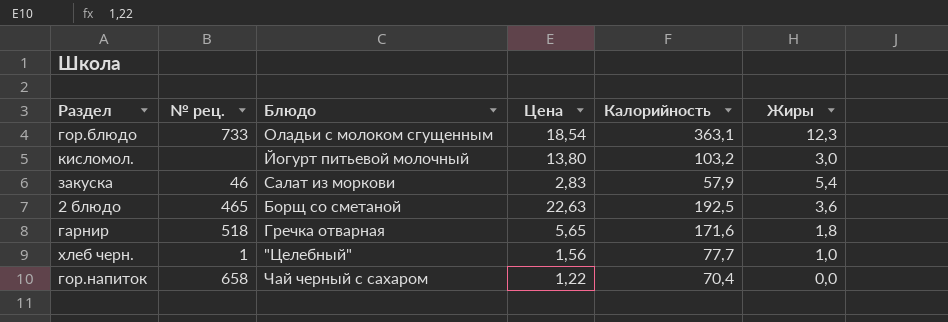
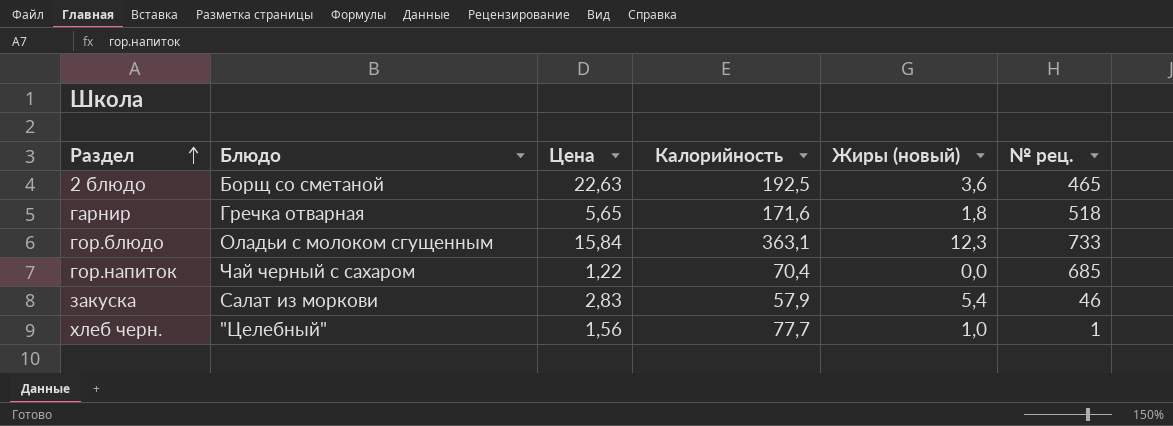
row order: none -> Раздел ascending
column name: Жиры -> Жиры (новый)
column № рец. | position: 2 -> 6
row кисломол.: none | Йогурт питьевой молочный | 13,80 | 103,2 | 3,0 -> none
гор.блюдо | Цена: 18,54 -> 15,84
гор.напиток | № рец.: 658 -> 685

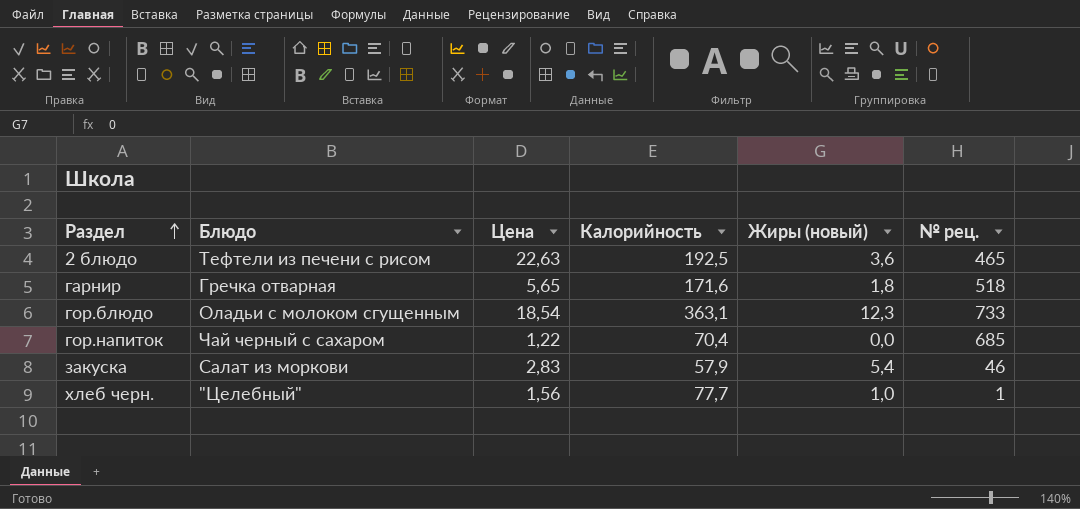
2 блюдо | Блюдо: Борщ со сметаной -> Тефтели из печени с рисом
гор.блюдо | Цена: 15,84 -> 18,54

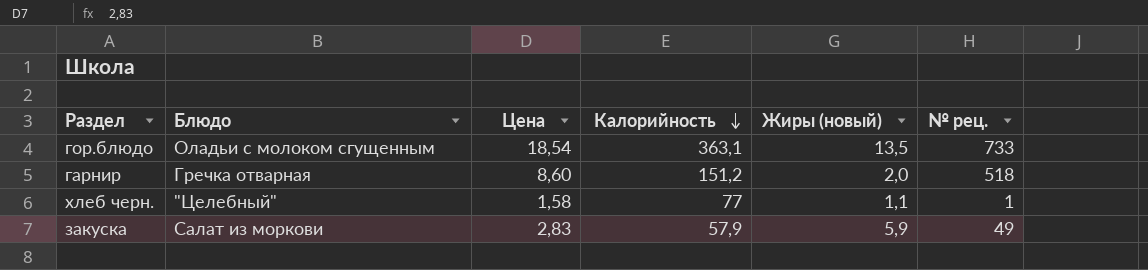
row order: Раздел ascending -> Калорийность descending
row 2 блюдо: Тефтели из печени с рисом | 22,63 | 192,5 | 3,6 | 465 -> none
row гор.напиток: Чай черный с сахаром | 1,22 | 70,4 | 0,0 | 685 -> none
гор.блюдо | Жиры (новый): 12,3 -> 13,5
гарнир | Цена: 5,65 -> 8,60
гарнир | Калорийность: 171,6 -> 151,2
гарнир | Жиры (новый): 1,8 -> 2,0
хлеб черн. | Цена: 1,56 -> 1,58
хлеб черн. | Калорийность: 77,7 -> 77
хлеб черн. | Жиры (новый): 1,0 -> 1,1
закуска | Жиры (новый): 5,4 -> 5,9
закуска | № рец.: 46 -> 49

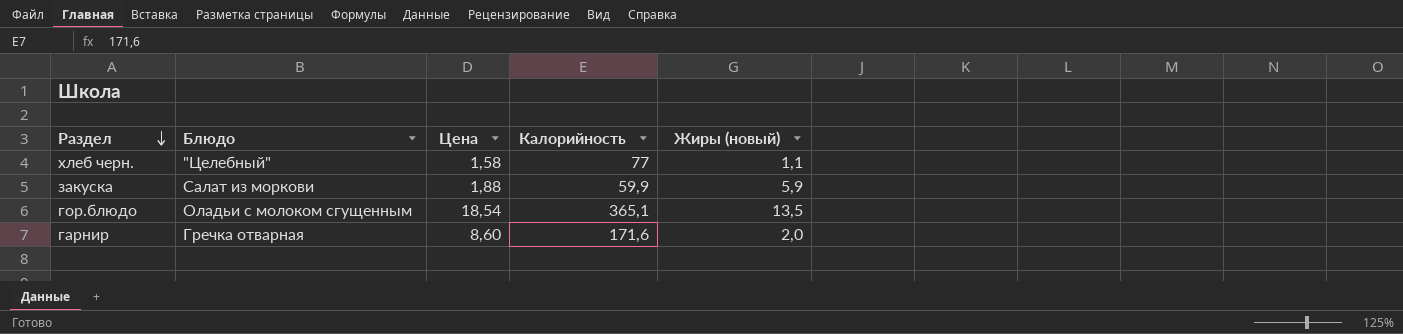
row order: Калорийность descending -> Раздел descending
column № рец. | position: 6 -> none
закуска | Цена: 2,83 -> 1,88
закуска | Калорийность: 57,9 -> 59,9
гор.блюдо | Калорийность: 363,1 -> 365,1
гарнир | Калорийность: 151,2 -> 171,6

